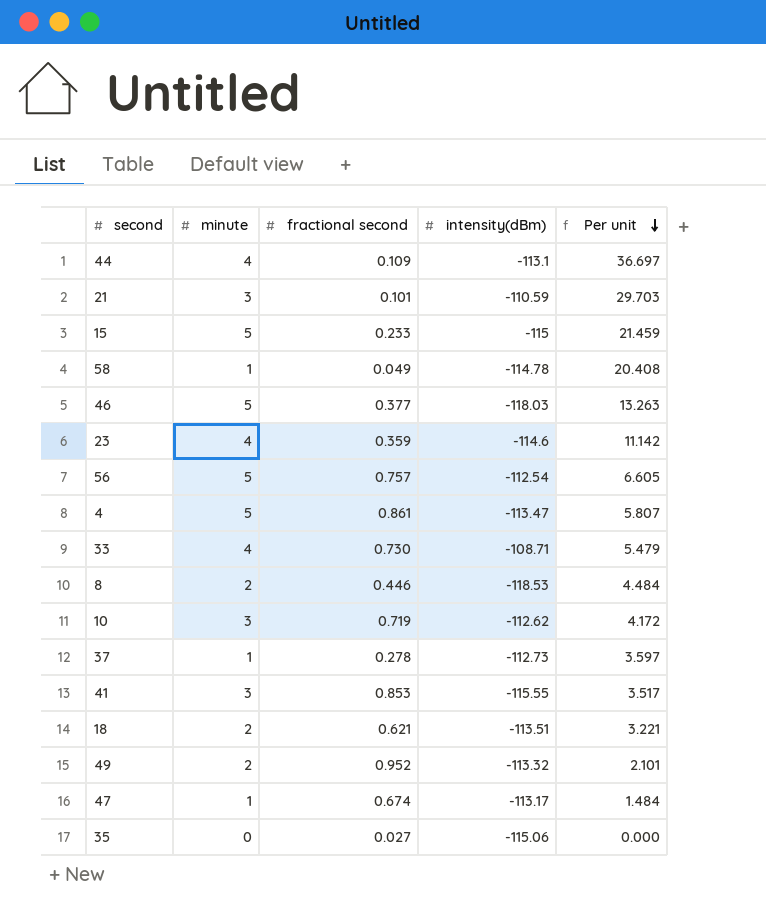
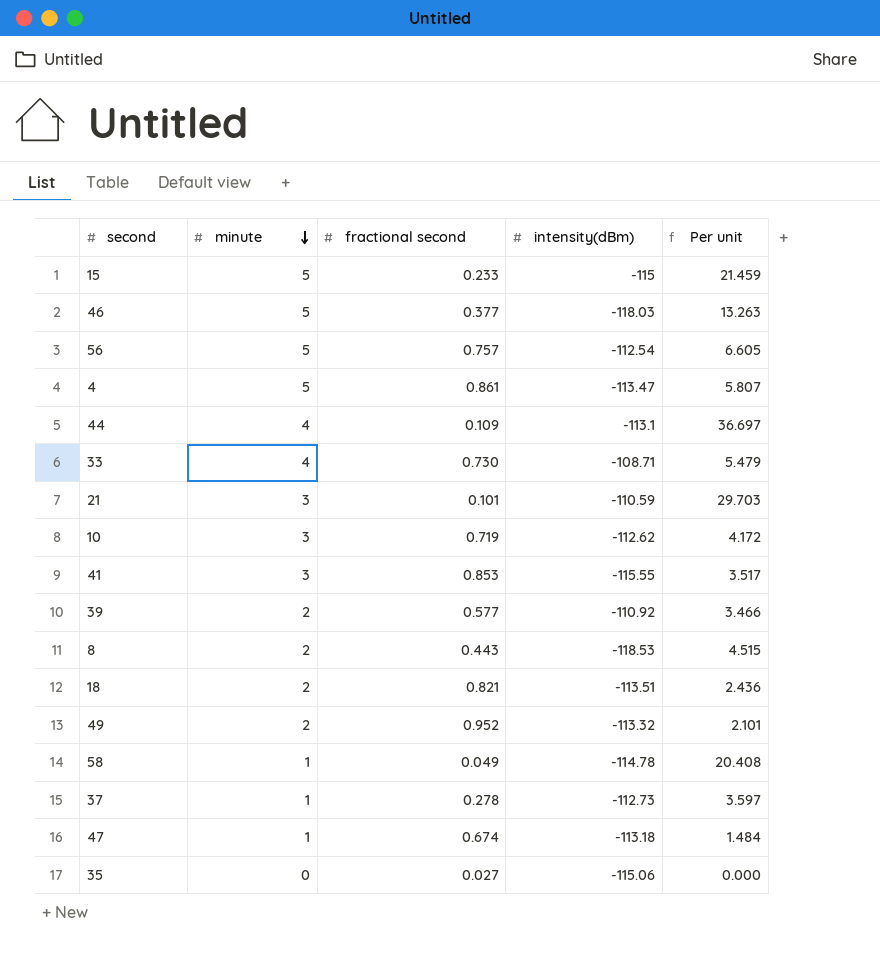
row order: Per unit descending -> minute descending
row 23: 4 | 0.359 | -114.6 | 11.142 -> none
row 39: none -> 2 | 0.577 | -110.92 | 3.466
8 | fractional second: 0.446 -> 0.443
8 | Per unit: 4.484 -> 4.515
18 | fractional second: 0.621 -> 0.821
18 | Per unit: 3.221 -> 2.436
47 | intensity(dBm): -113.17 -> -113.18

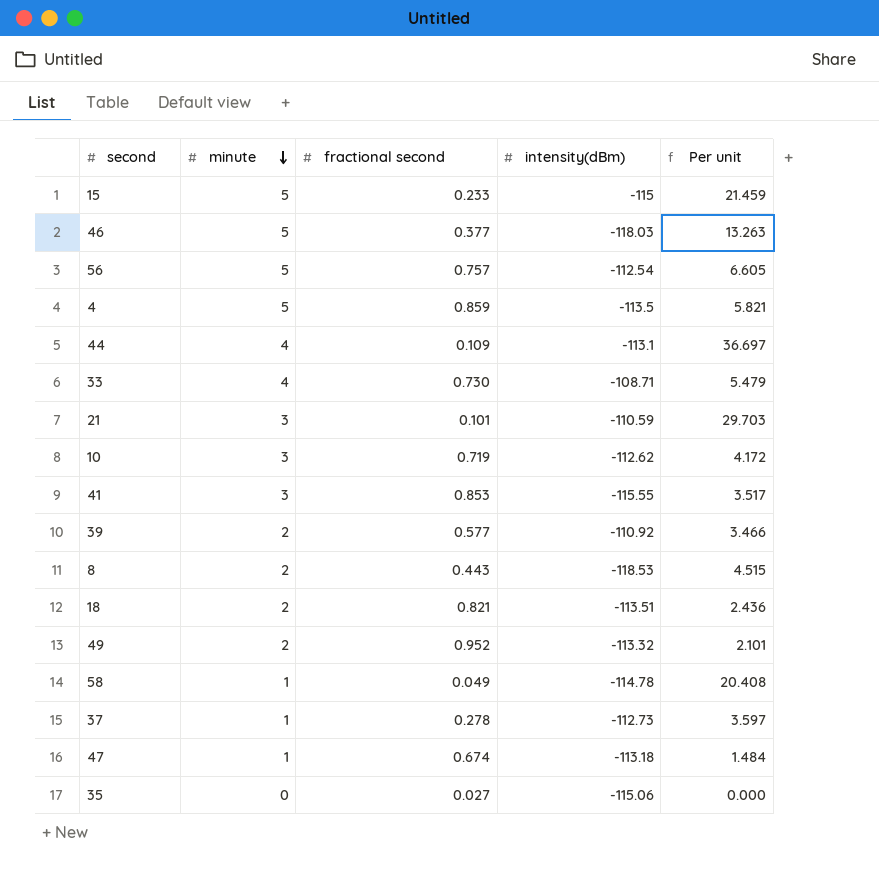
4 | fractional second: 0.861 -> 0.859
4 | intensity(dBm): -113.47 -> -113.5
4 | Per unit: 5.807 -> 5.821

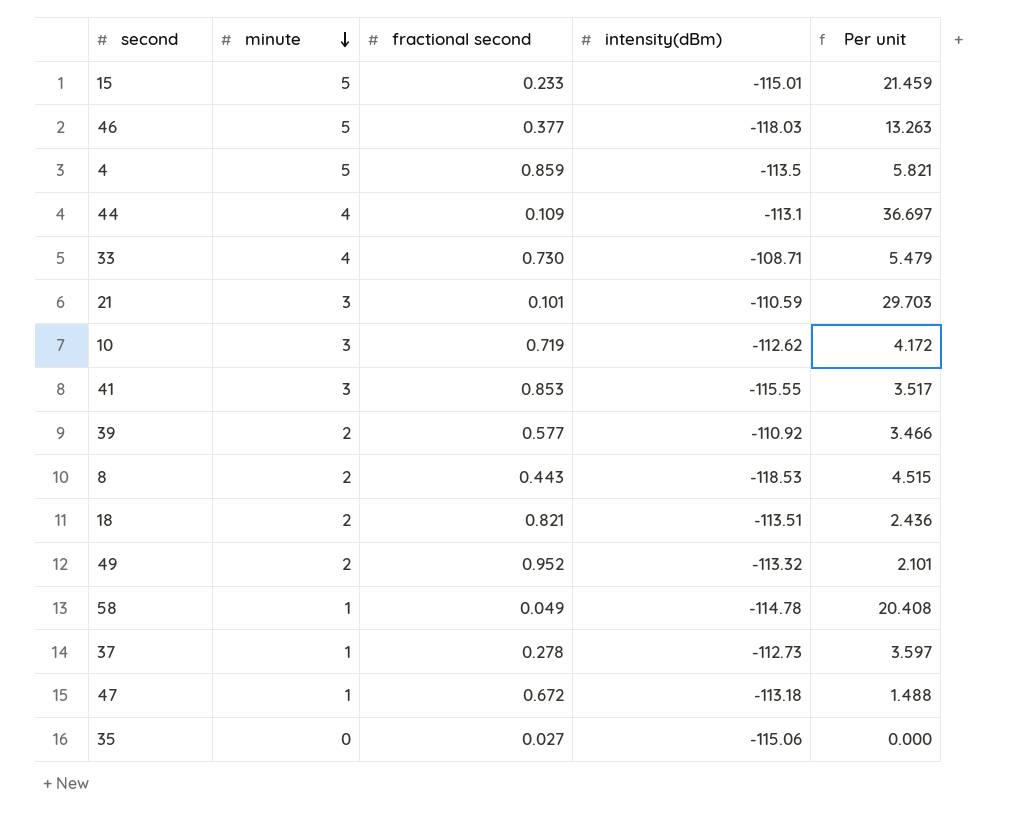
row 56: 5 | 0.757 | -112.54 | 6.605 -> none
15 | intensity(dBm): -115 -> -115.01
47 | fractional second: 0.674 -> 0.672
47 | Per unit: 1.484 -> 1.488

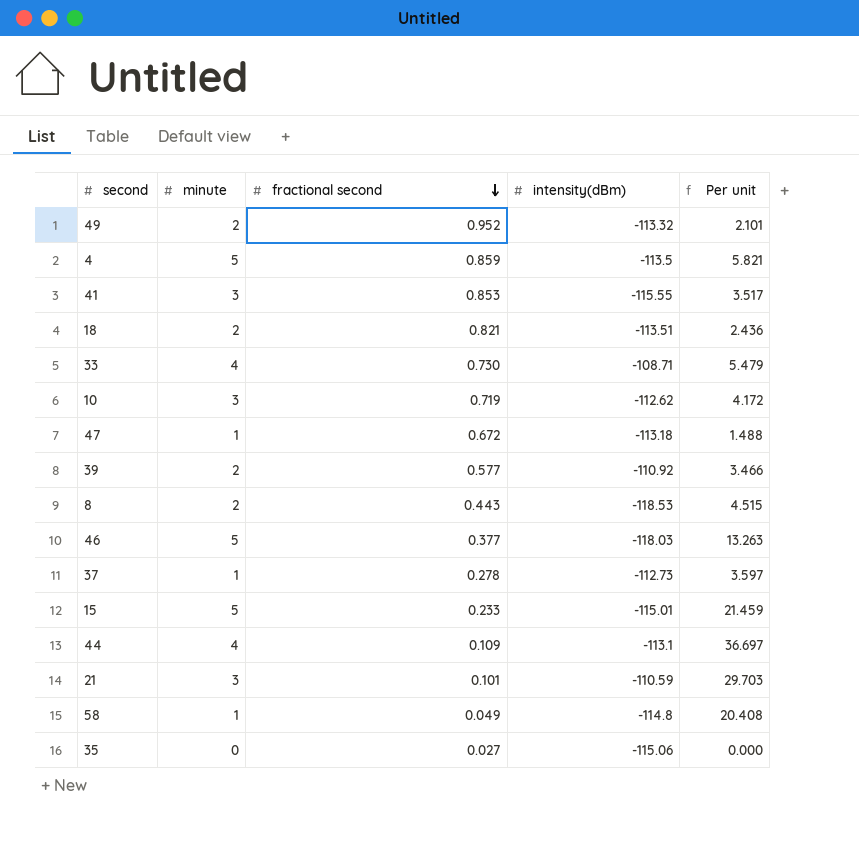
row order: minute descending -> fractional second descending
58 | intensity(dBm): -114.78 -> -114.8

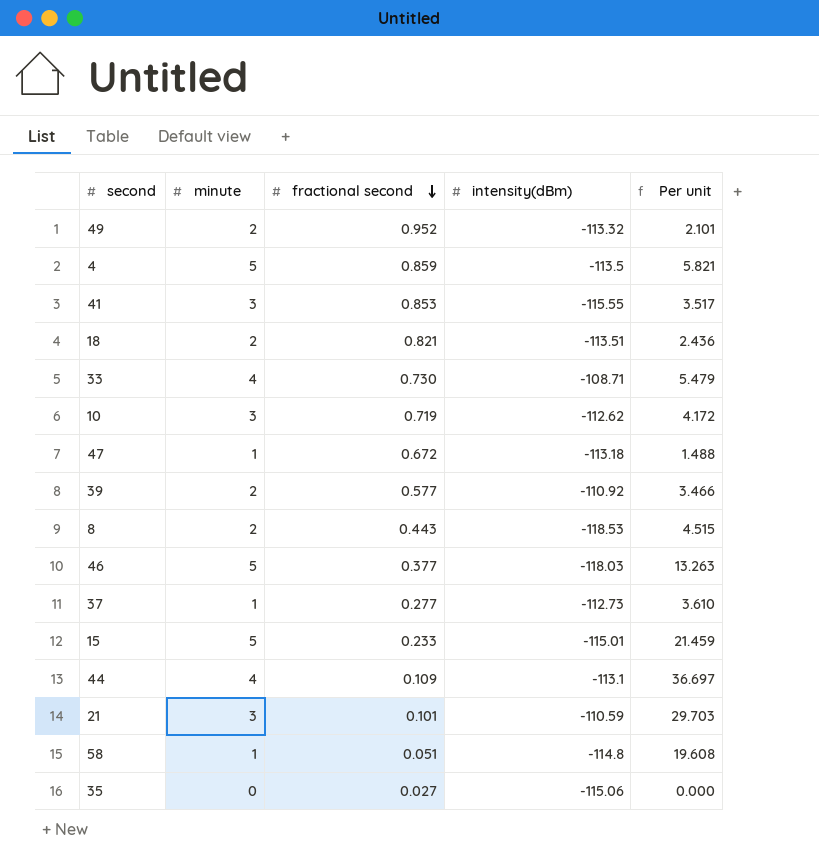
37 | fractional second: 0.278 -> 0.277
37 | Per unit: 3.597 -> 3.610
58 | fractional second: 0.049 -> 0.051
58 | Per unit: 20.408 -> 19.608

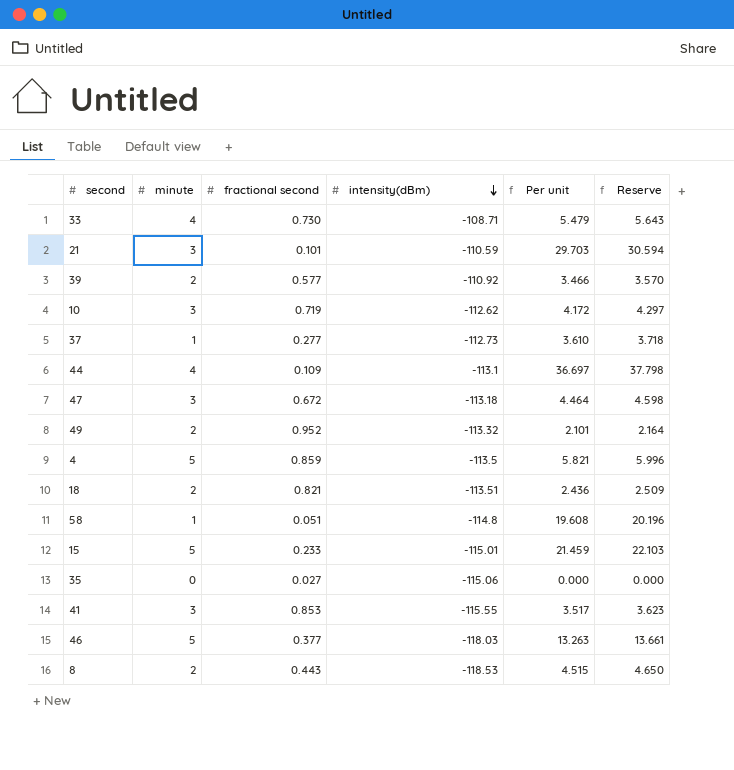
row order: fractional second descending -> intensity(dBm) descending
column Reserve | formula: none -> [Per unit] * 1.03
47 | minute: 1 -> 3
47 | Per unit: 1.488 -> 4.464

